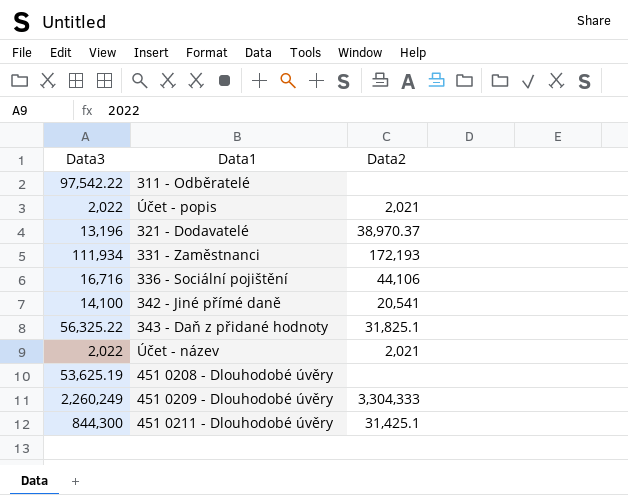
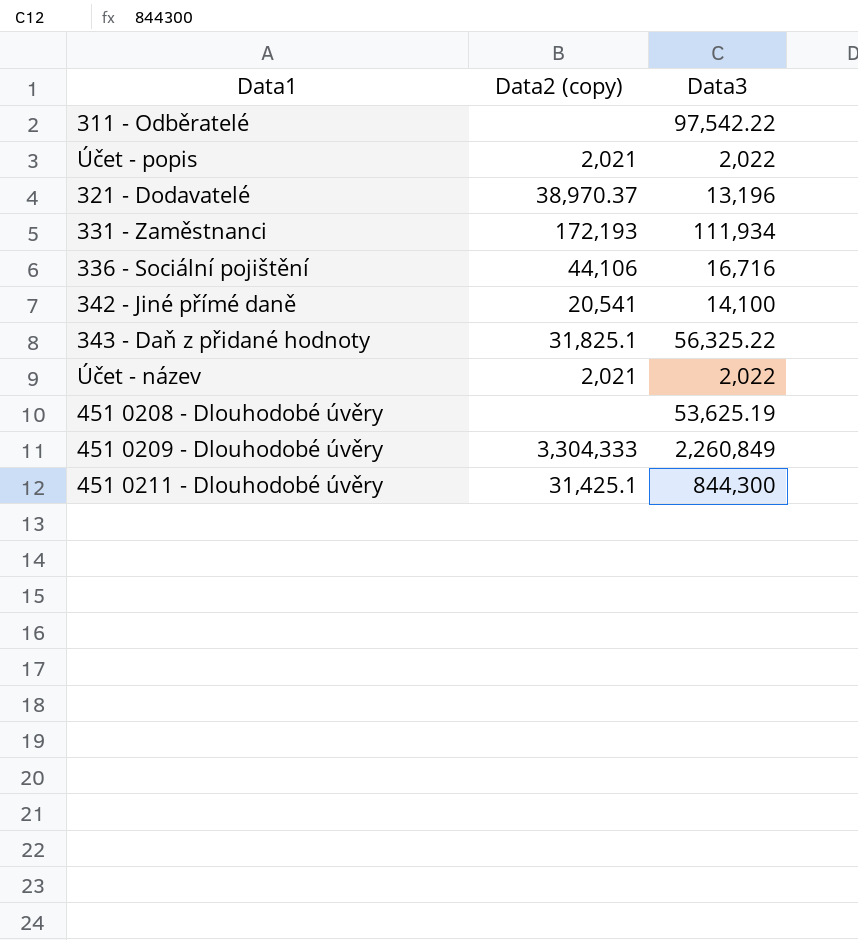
column name: Data2 -> Data2 (copy)
column Data3 | position: 1 -> 3
451 0209 - Dlouhodobé úvěry | Data3: 2,260,249 -> 2,260,849

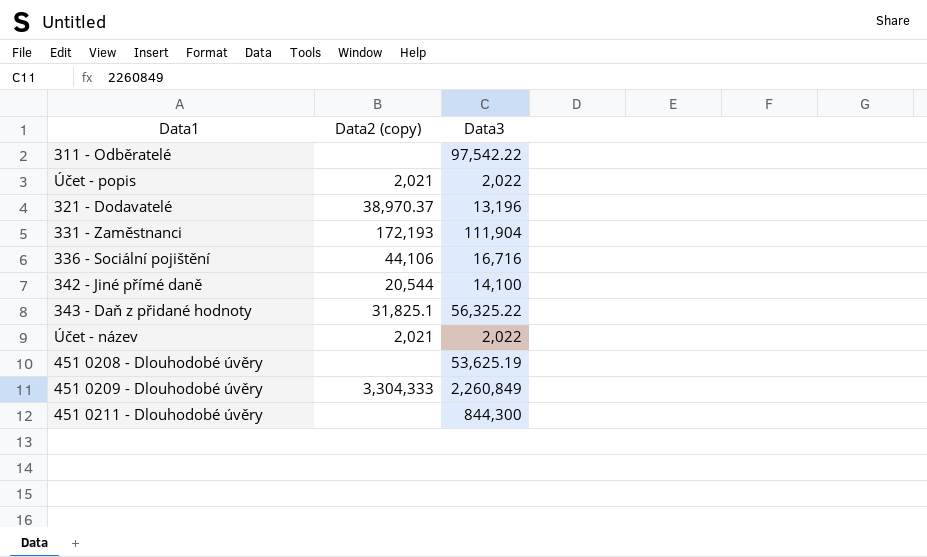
331 - Zaměstnanci | Data3: 111,934 -> 111,904
342 - Jiné přímé daně | Data2 (copy): 20,541 -> 20,544
451 0211 - Dlouhodobé úvěry | Data2 (copy): 31,425.1 -> none

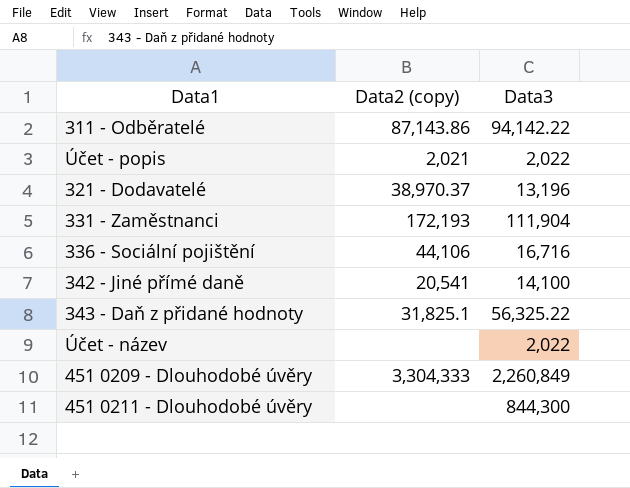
row 451 0208 - Dlouhodobé úvěry: none | 53,625.19 -> none
311 - Odběratelé | Data2 (copy): none -> 87,143.86
311 - Odběratelé | Data3: 97,542.22 -> 94,142.22
342 - Jiné přímé daně | Data2 (copy): 20,544 -> 20,541
Účet - název | Data2 (copy): 2,021 -> none

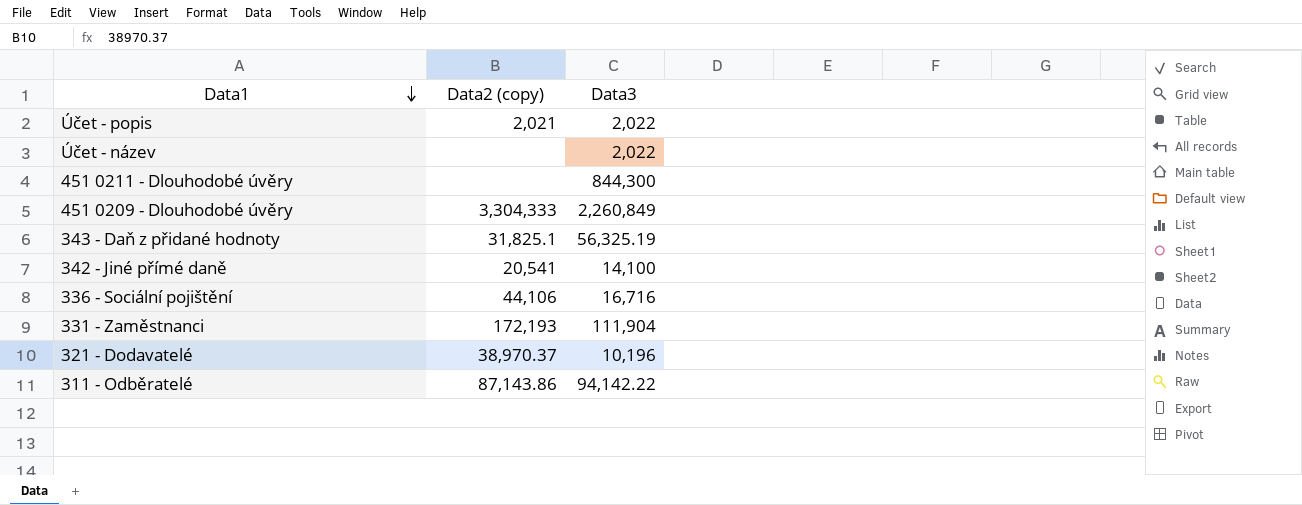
row order: none -> Data1 descending
343 - Daň z přidané hodnoty | Data3: 56,325.22 -> 56,325.19
321 - Dodavatelé | Data3: 13,196 -> 10,196

